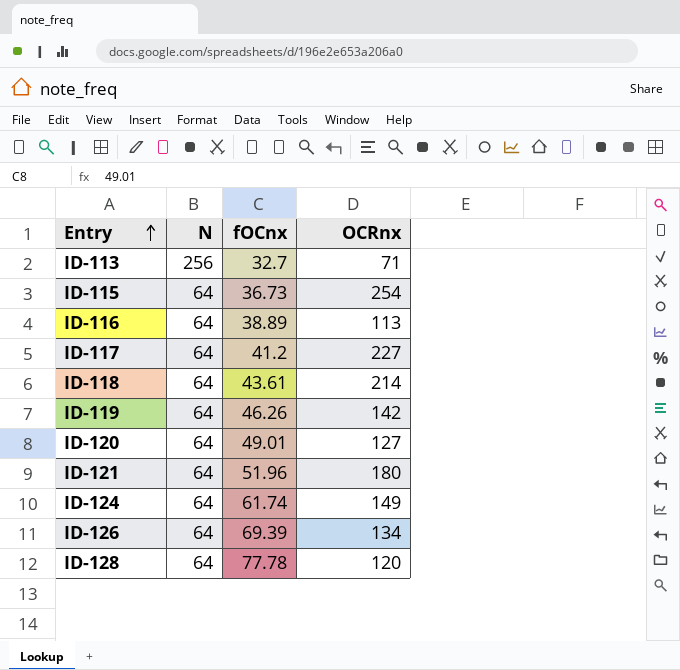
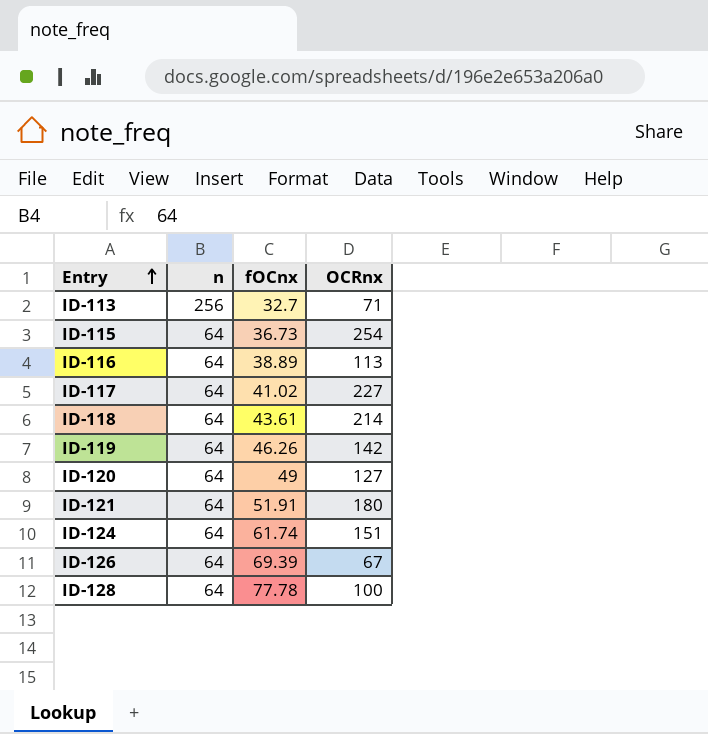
column name: N -> n
ID-117 | fOCnx: 41.2 -> 41.02
ID-120 | fOCnx: 49.01 -> 49
ID-121 | fOCnx: 51.96 -> 51.91
ID-124 | OCRnx: 149 -> 151
ID-126 | OCRnx: 134 -> 67
ID-128 | OCRnx: 120 -> 100

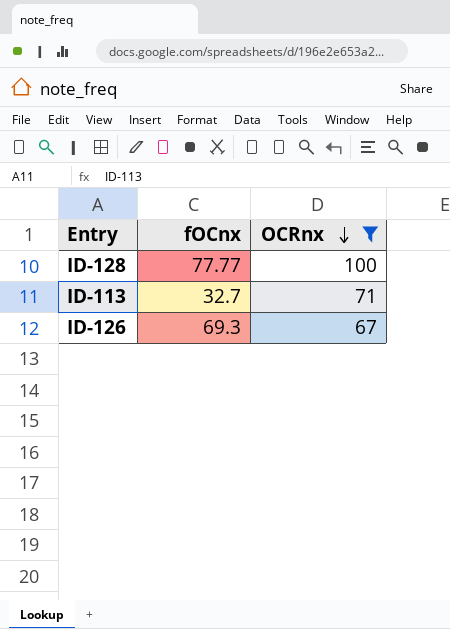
filter: none -> OCRnx <= 100
row order: Entry ascending -> OCRnx descending
column n | position: 2 -> none
ID-128 | fOCnx: 77.78 -> 77.77
ID-126 | fOCnx: 69.39 -> 69.3

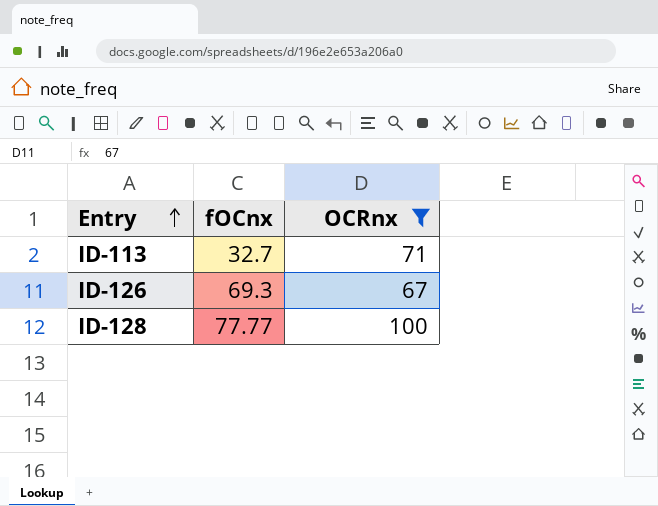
row order: OCRnx descending -> Entry ascending

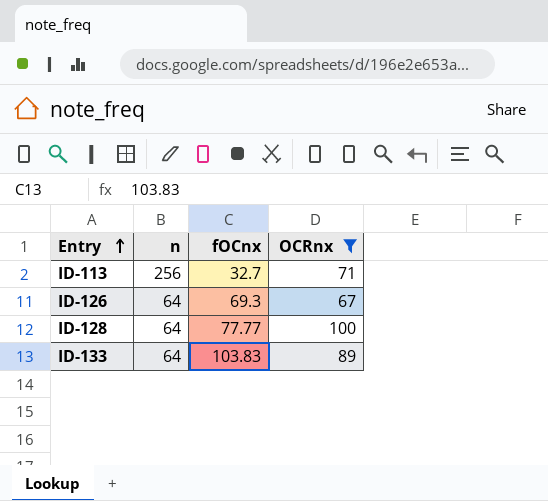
column n | position: none -> 2
row ID-133: none -> 64 | 103.83 | 89

